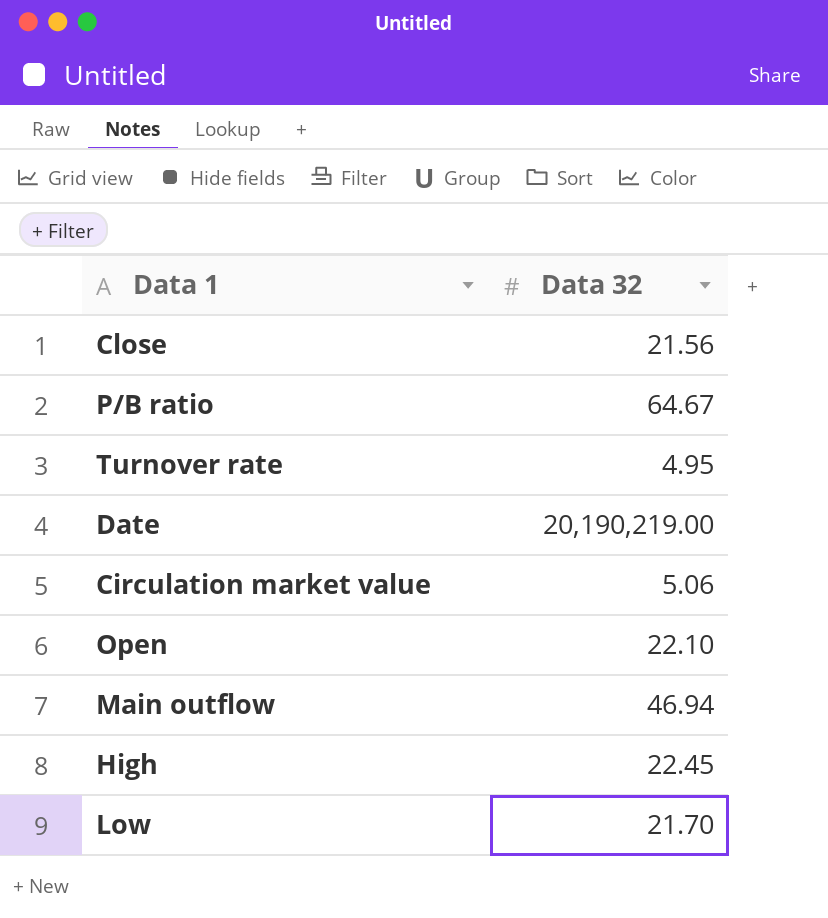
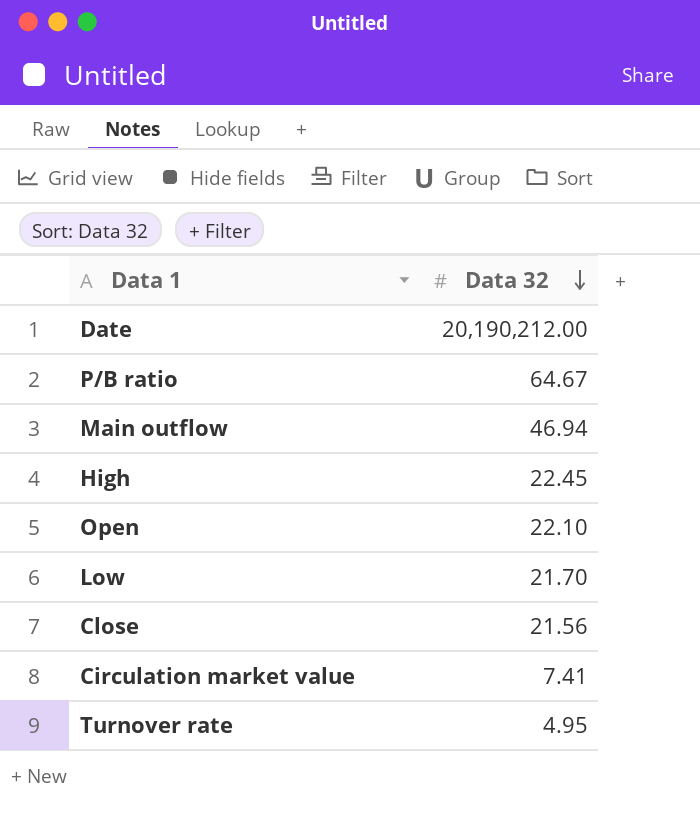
row order: none -> Data 32 descending
Date | Data 32: 20,190,219.00 -> 20,190,212.00
Circulation market value | Data 32: 5.06 -> 7.41

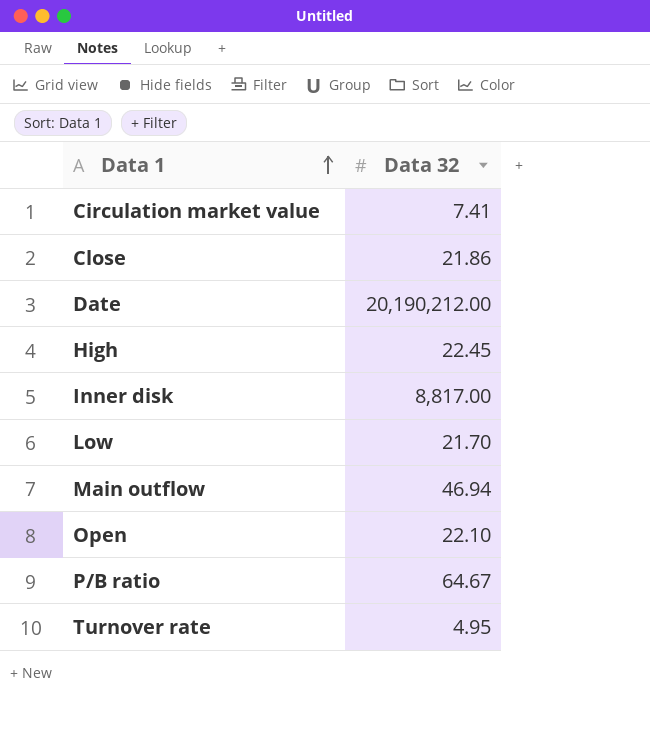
row order: Data 32 descending -> Data 1 ascending
Close | Data 32: 21.56 -> 21.86
row Inner disk: none -> 8,817.00

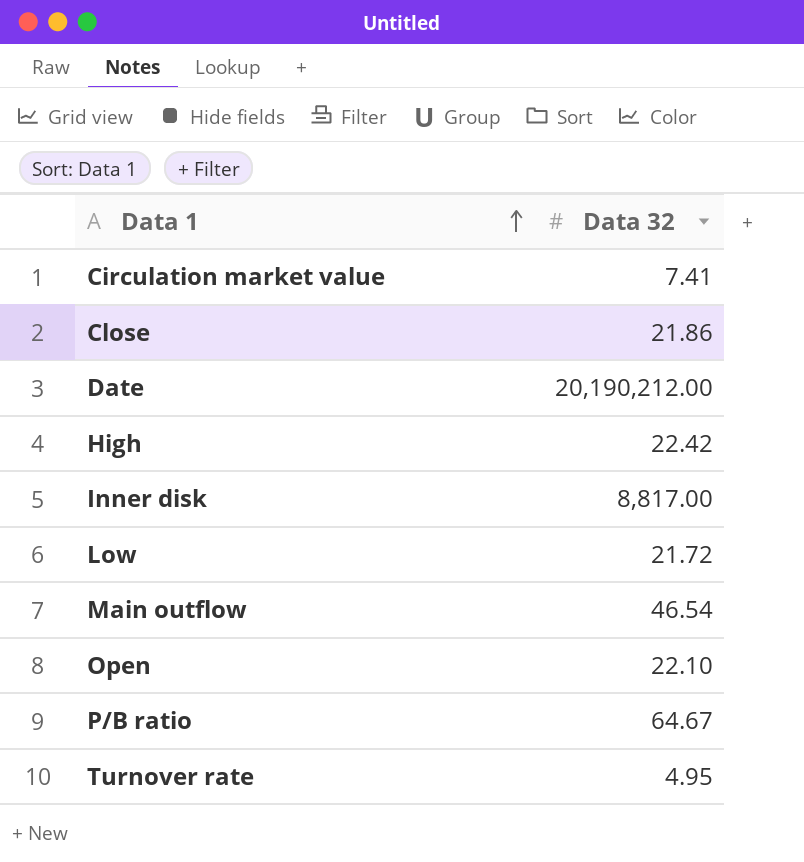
High | Data 32: 22.45 -> 22.42
Low | Data 32: 21.70 -> 21.72
Main outflow | Data 32: 46.94 -> 46.54

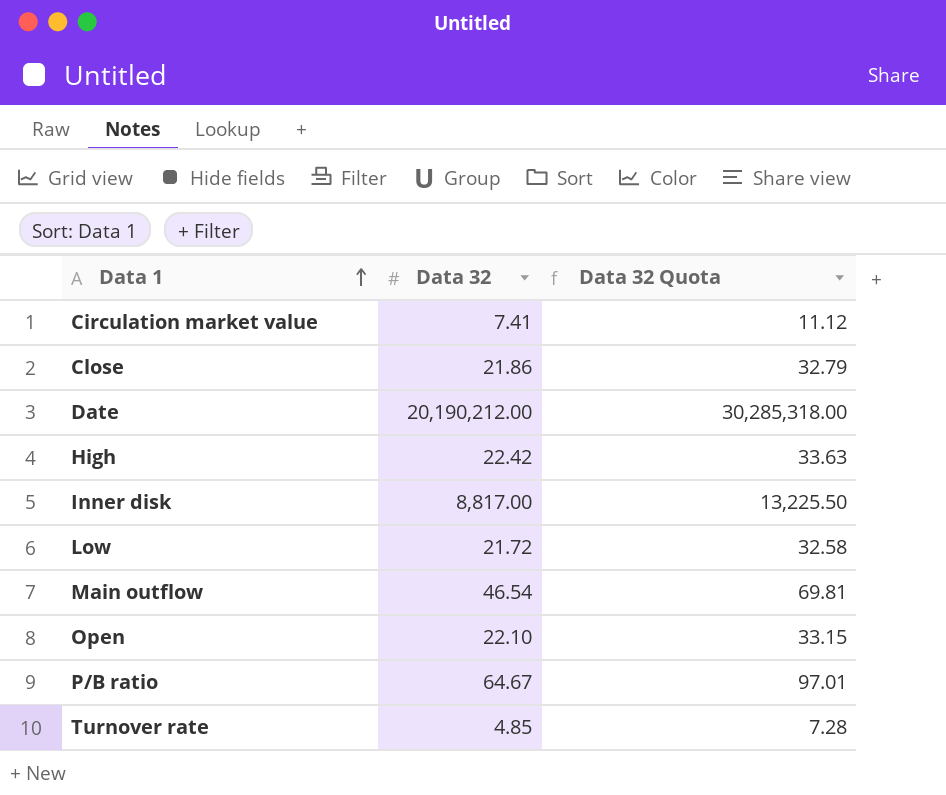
column Data 32 Quota | formula: none -> [Data 32] * 1.5
Turnover rate | Data 32: 4.95 -> 4.85

